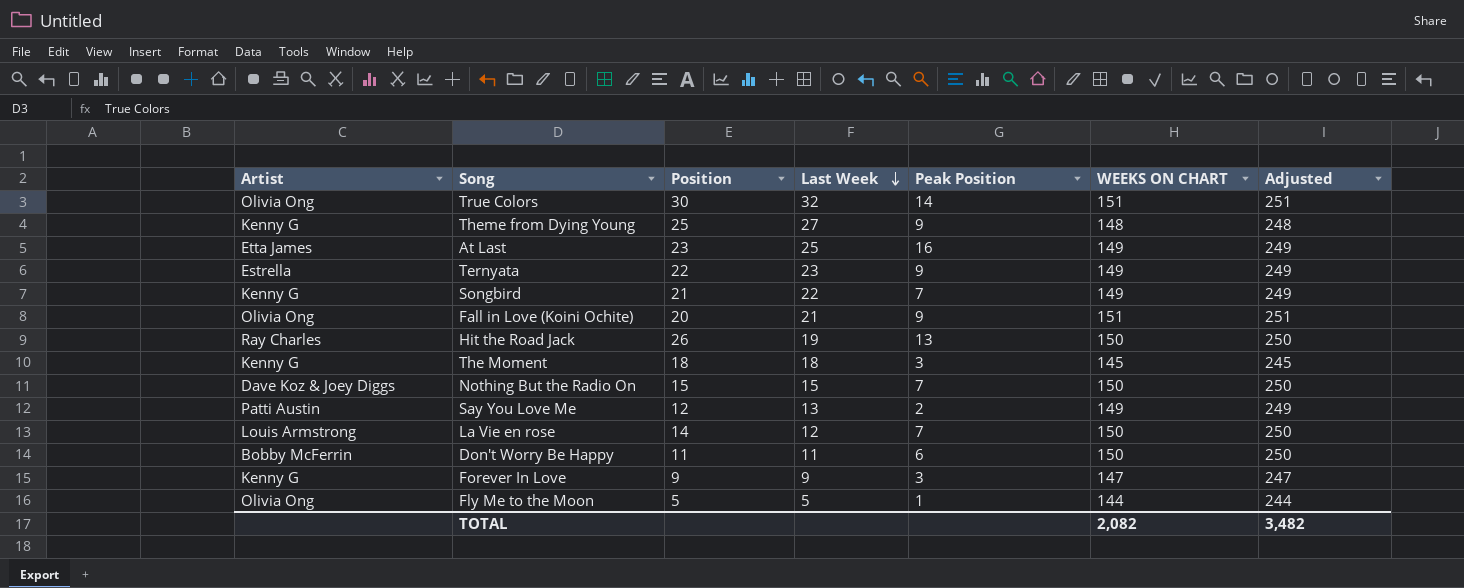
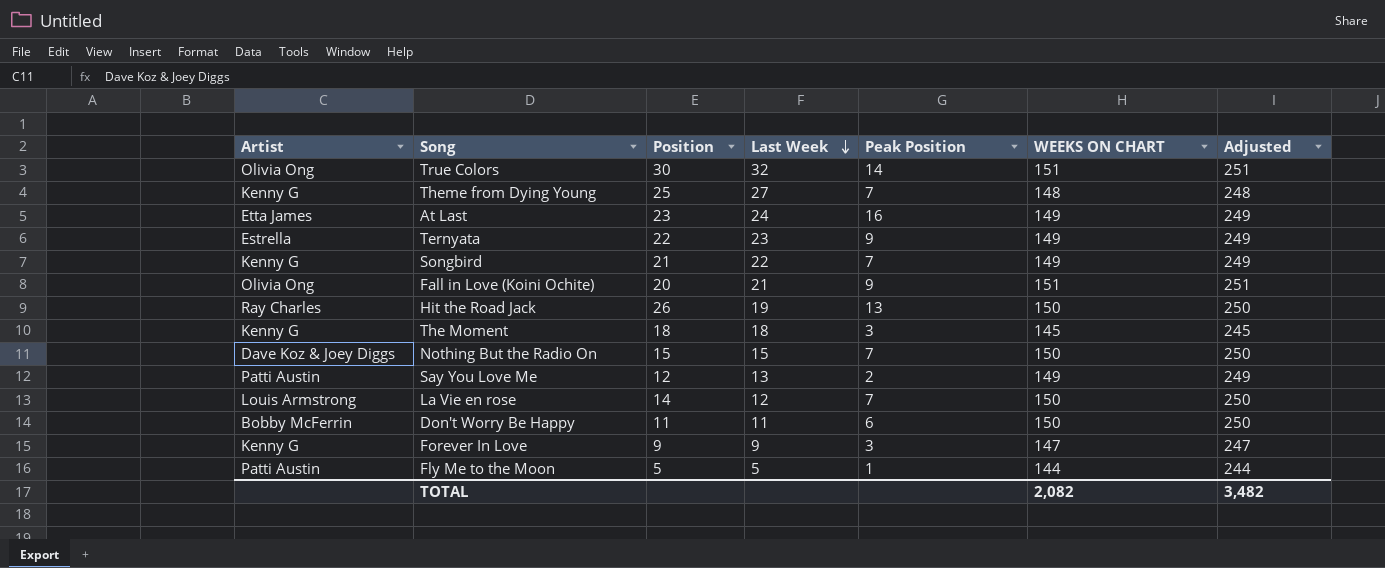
Theme from Dying Young | Peak Position: 9 -> 7
At Last | Last Week: 25 -> 24
Fly Me to the Moon | Artist: Olivia Ong -> Patti Austin

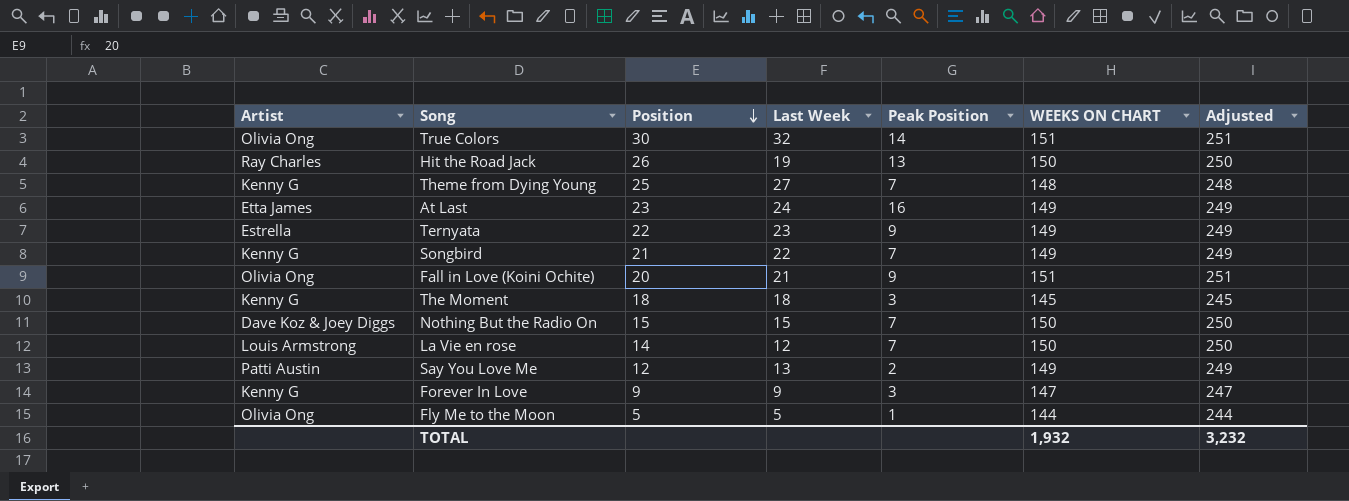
row order: Last Week descending -> Position descending
row Don't Worry Be Happy: Bobby McFerrin | 11 | 11 | 6 | 150 | 250 -> none
Fly Me to the Moon | Artist: Patti Austin -> Olivia Ong
TOTAL | WEEKS ON CHART: 2,082 -> 1,932
TOTAL | Adjusted: 3,482 -> 3,232

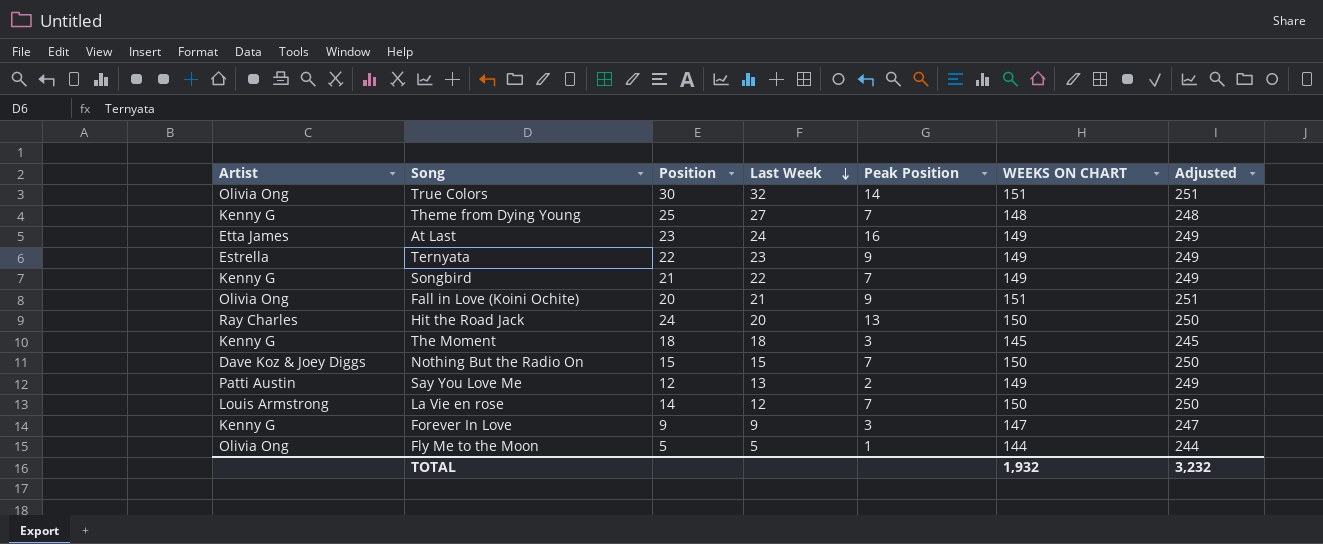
row order: Position descending -> Last Week descending
Hit the Road Jack | Position: 26 -> 24
Hit the Road Jack | Last Week: 19 -> 20

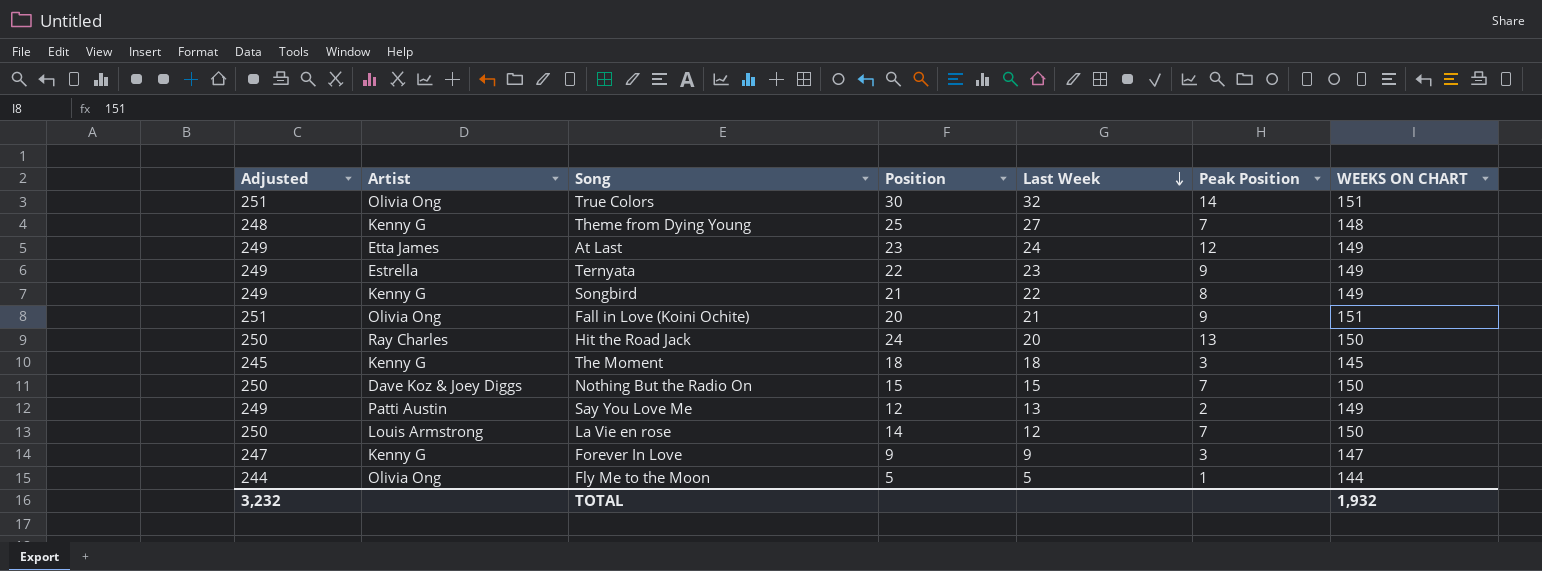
column Adjusted | position: 7 -> 1
At Last | Peak Position: 16 -> 12
Songbird | Peak Position: 7 -> 8

